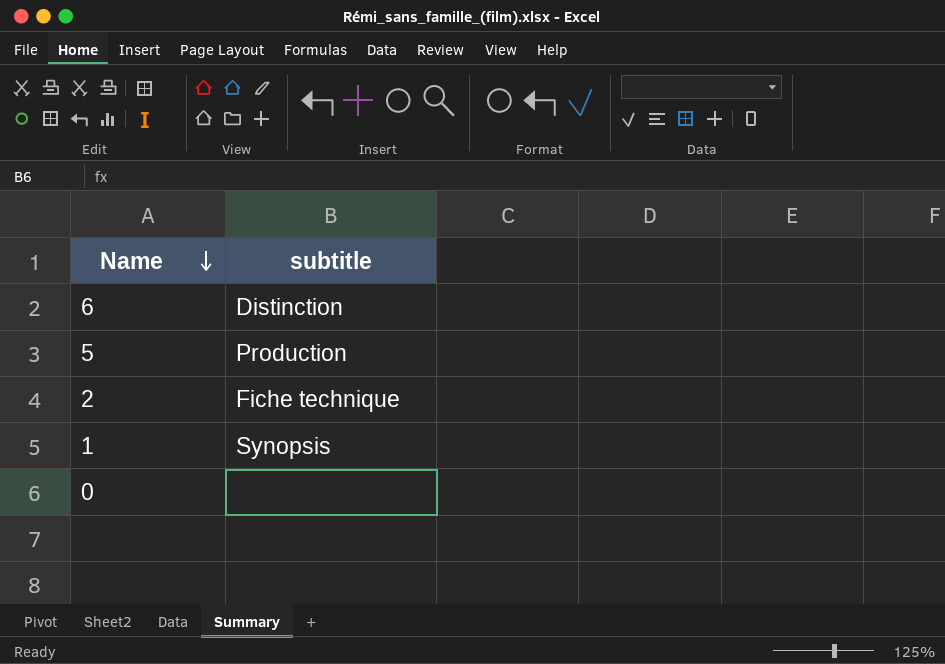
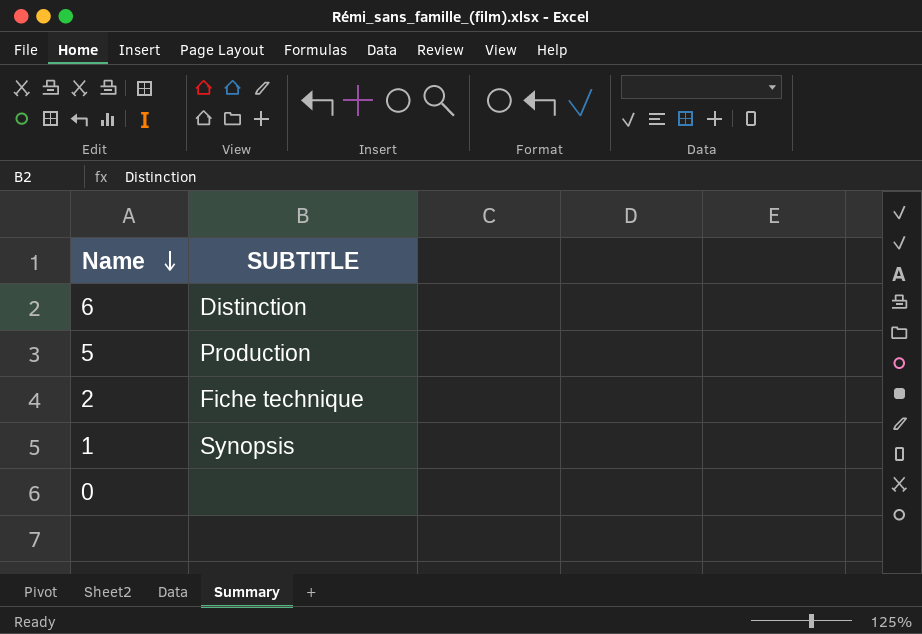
column name: subtitle -> SUBTITLE

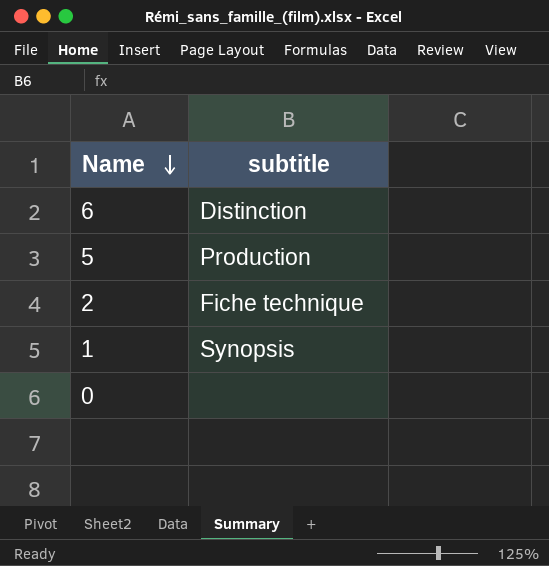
column name: SUBTITLE -> subtitle

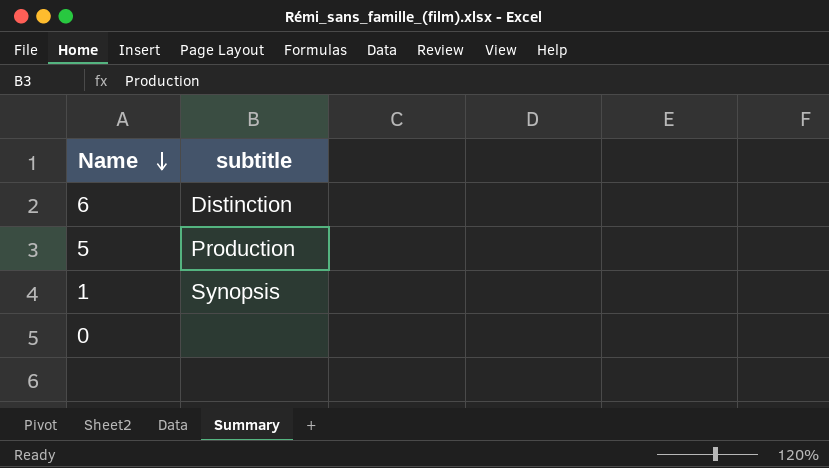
row 2: Fiche technique -> none

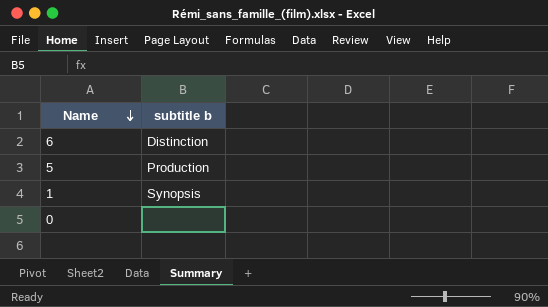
column name: subtitle -> subtitle b

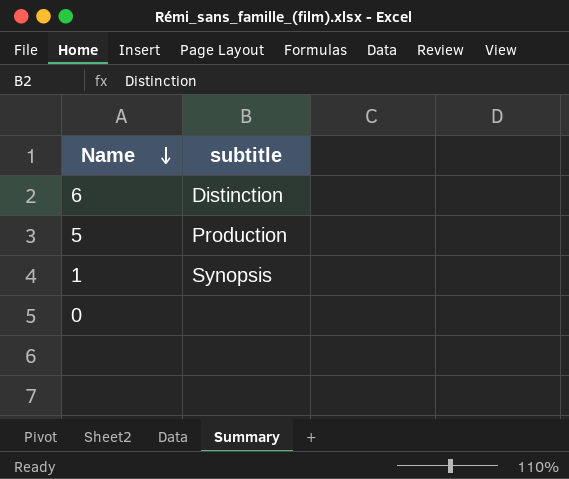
column name: subtitle b -> subtitle

